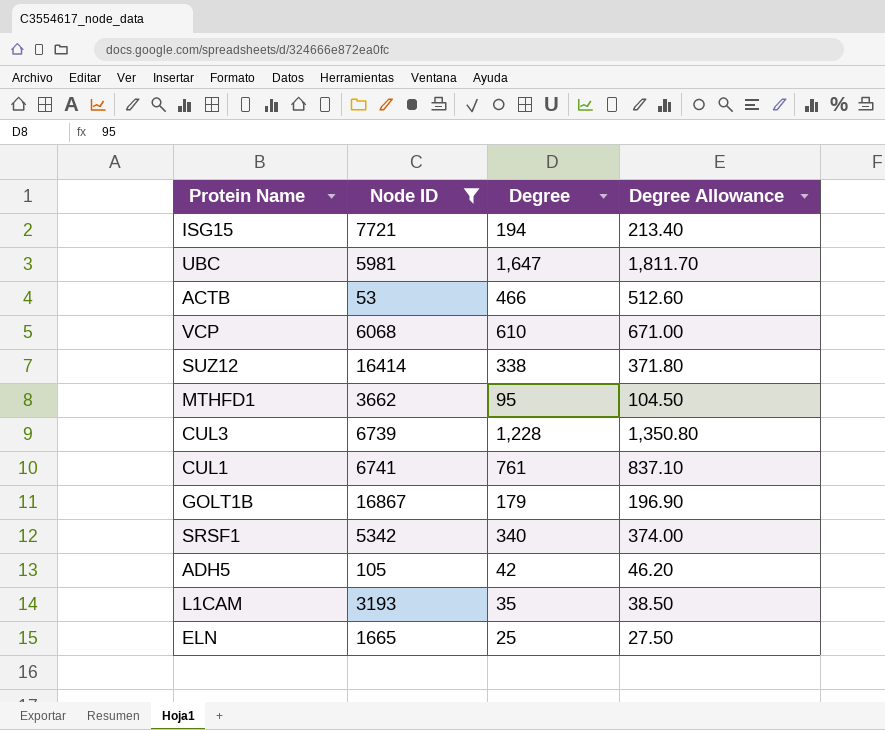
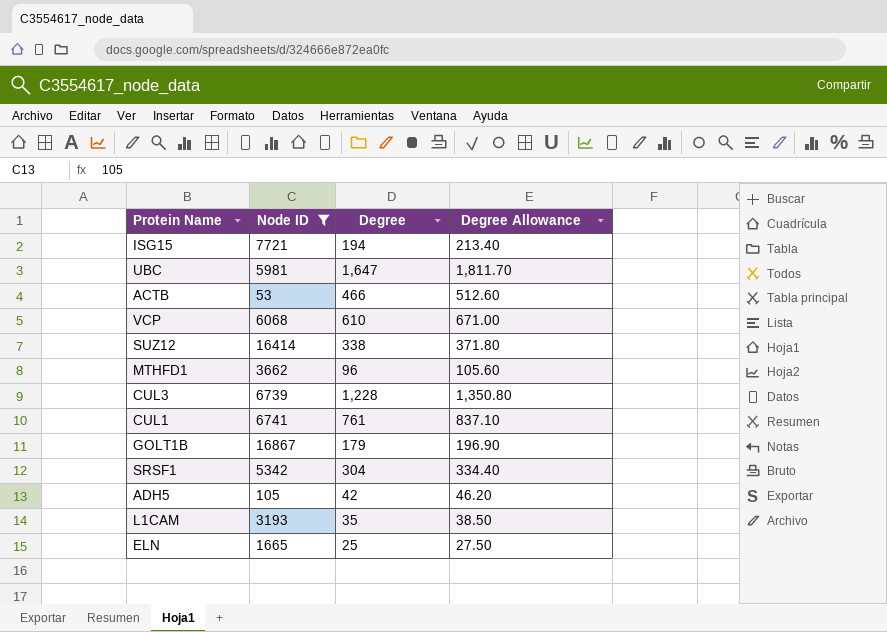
MTHFD1 | Degree: 95 -> 96
MTHFD1 | Degree Allowance: 104.50 -> 105.60
SRSF1 | Degree: 340 -> 304
SRSF1 | Degree Allowance: 374.00 -> 334.40

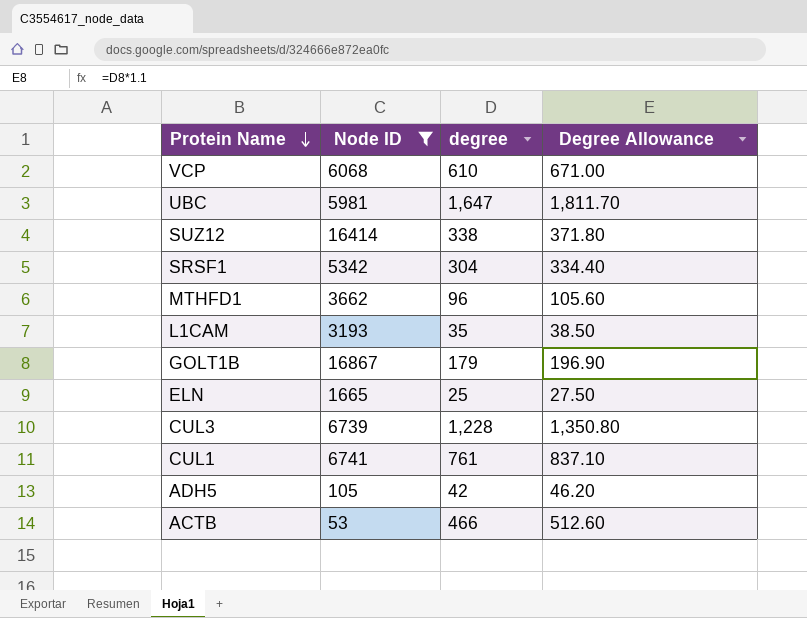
row order: none -> Protein Name descending
column name: Degree -> degree
row ISG15: 7721 | 194 | 213.40 -> none

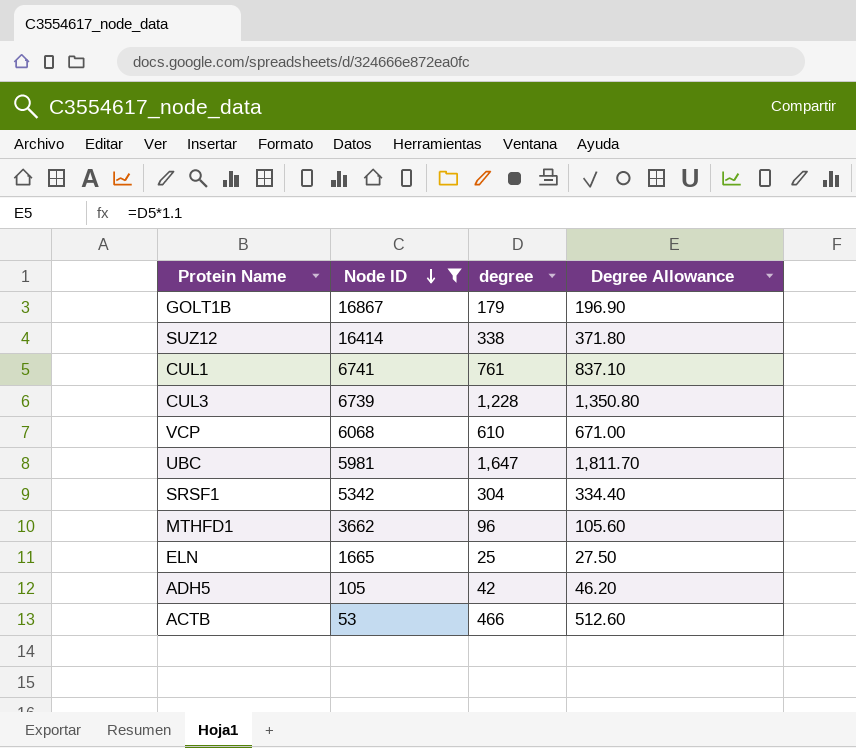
row order: Protein Name descending -> Node ID descending
row L1CAM: 3193 | 35 | 38.50 -> none

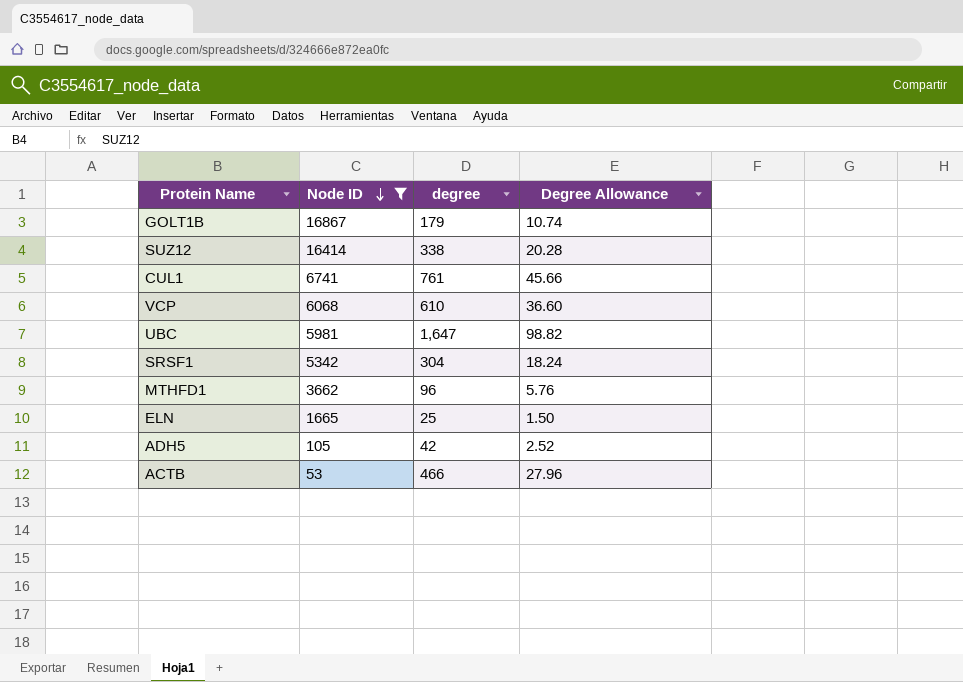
column Degree Allowance | formula: [degree] * 1.1 -> [degree] * 0.06
row CUL3: 6739 | 1,228 | 1,350.80 -> none

